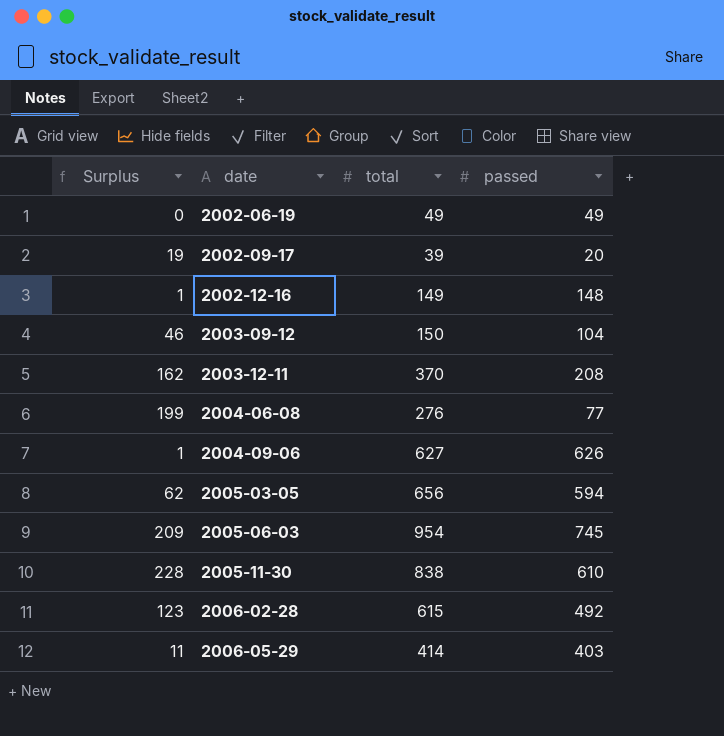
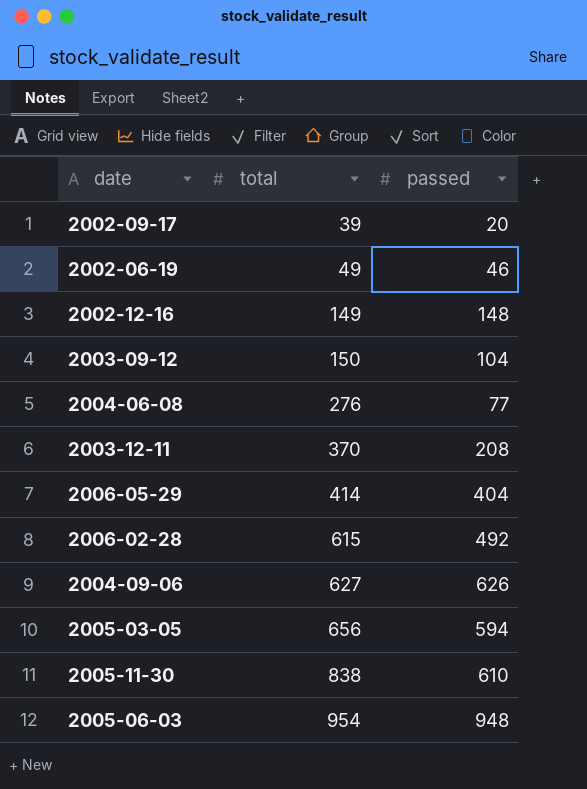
row order: date ascending -> total ascending
column Surplus | formula: [total] - [passed] -> none
2002-06-19 | passed: 49 -> 46
2006-05-29 | passed: 403 -> 404
2005-06-03 | passed: 745 -> 948

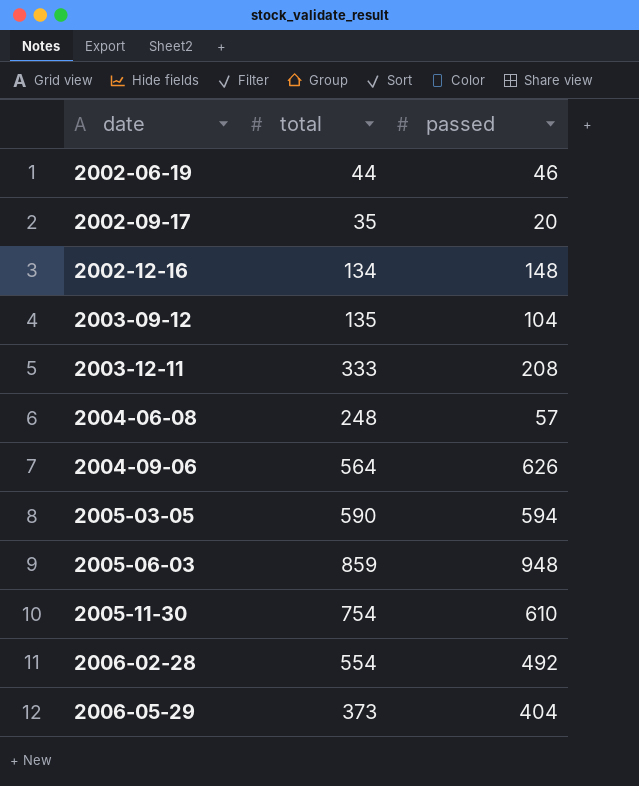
row order: total ascending -> date ascending
2002-06-19 | total: 49 -> 44
2002-09-17 | total: 39 -> 35
2002-12-16 | total: 149 -> 134
2003-09-12 | total: 150 -> 135
2003-12-11 | total: 370 -> 333
2004-06-08 | total: 276 -> 248
2004-06-08 | passed: 77 -> 57
2004-09-06 | total: 627 -> 564
2005-03-05 | total: 656 -> 590
2005-06-03 | total: 954 -> 859
2005-11-30 | total: 838 -> 754
2006-02-28 | total: 615 -> 554
2006-05-29 | total: 414 -> 373

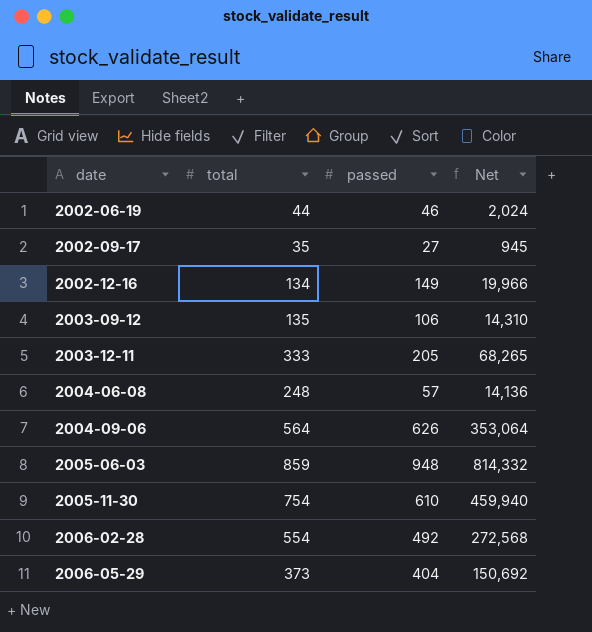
column Net | formula: none -> [total] * [passed]
row 2005-03-05: 590 | 594 -> none
2002-09-17 | passed: 20 -> 27
2002-12-16 | passed: 148 -> 149
2003-09-12 | passed: 104 -> 106
2003-12-11 | passed: 208 -> 205

